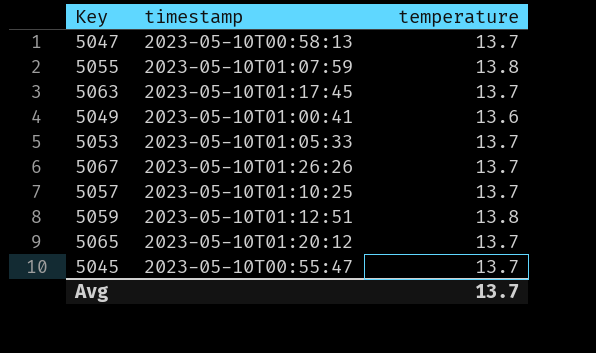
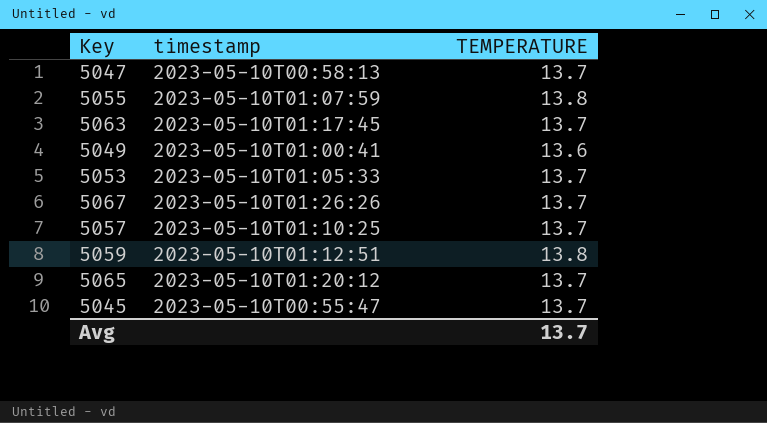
column name: temperature -> TEMPERATURE

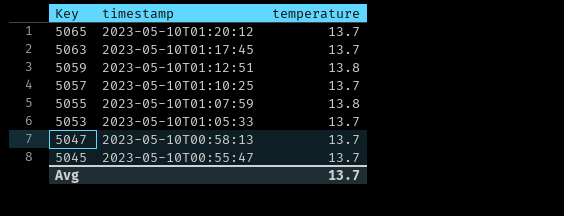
row order: none -> Key descending
column name: TEMPERATURE -> temperature
row 5049: 2023-05-10T01:00:41 | 13.6 -> none
row 5067: 2023-05-10T01:26:26 | 13.7 -> none

